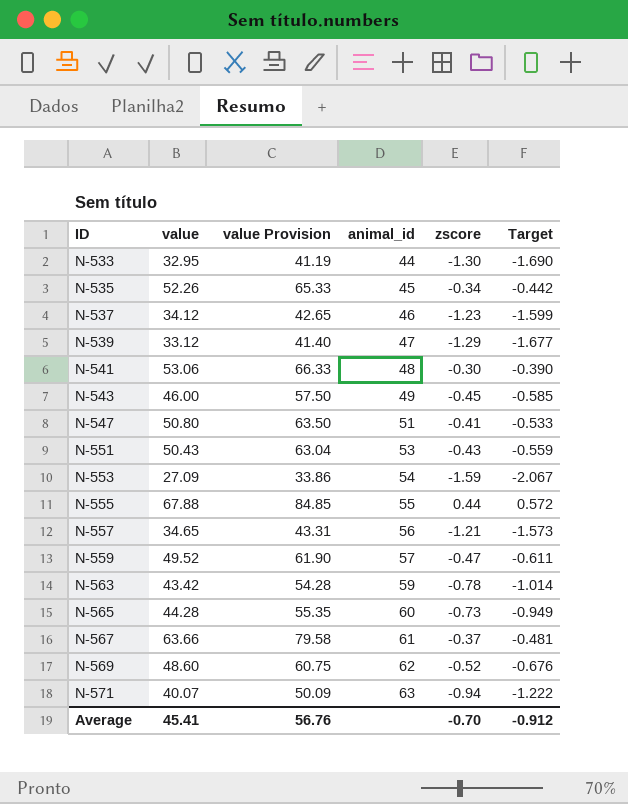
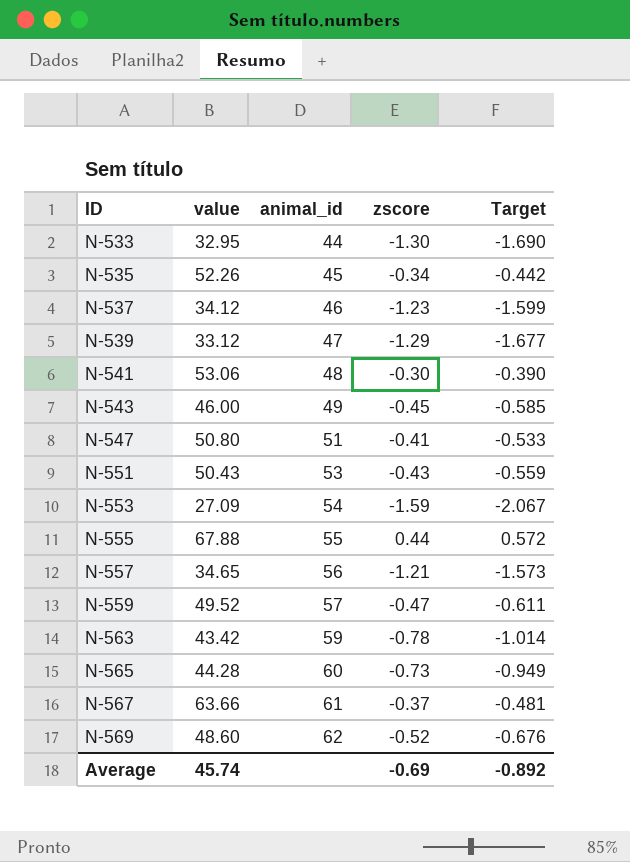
column value Provision | formula: [value] * 1.25 -> none
row N-571: 40.07 | 50.09 | 63 | -0.94 | -1.222 -> none
Average | value: 45.41 -> 45.74
Average | zscore: -0.70 -> -0.69
Average | Target: -0.912 -> -0.892

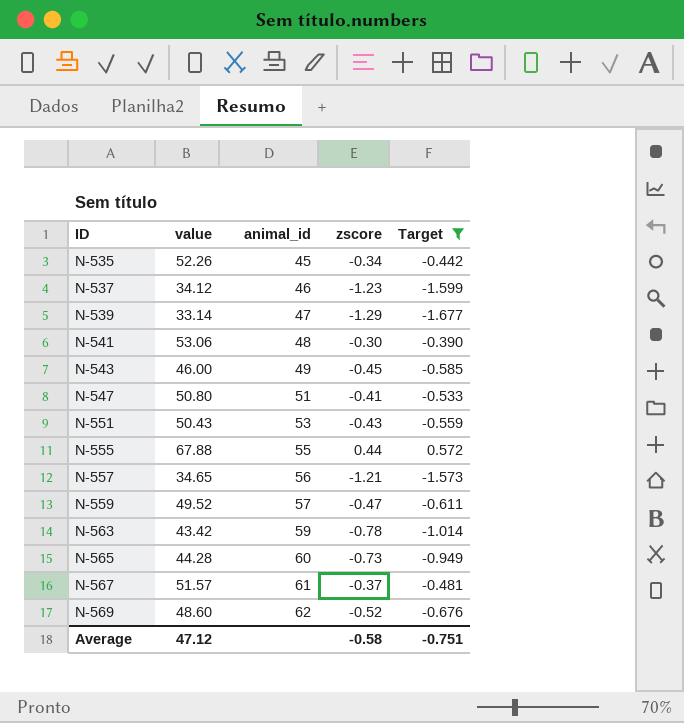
filter: none -> Target >= -1.677
N-539 | value: 33.12 -> 33.14
N-567 | value: 63.66 -> 51.57
Average | value: 45.74 -> 47.12
Average | zscore: -0.69 -> -0.58
Average | Target: -0.892 -> -0.751

